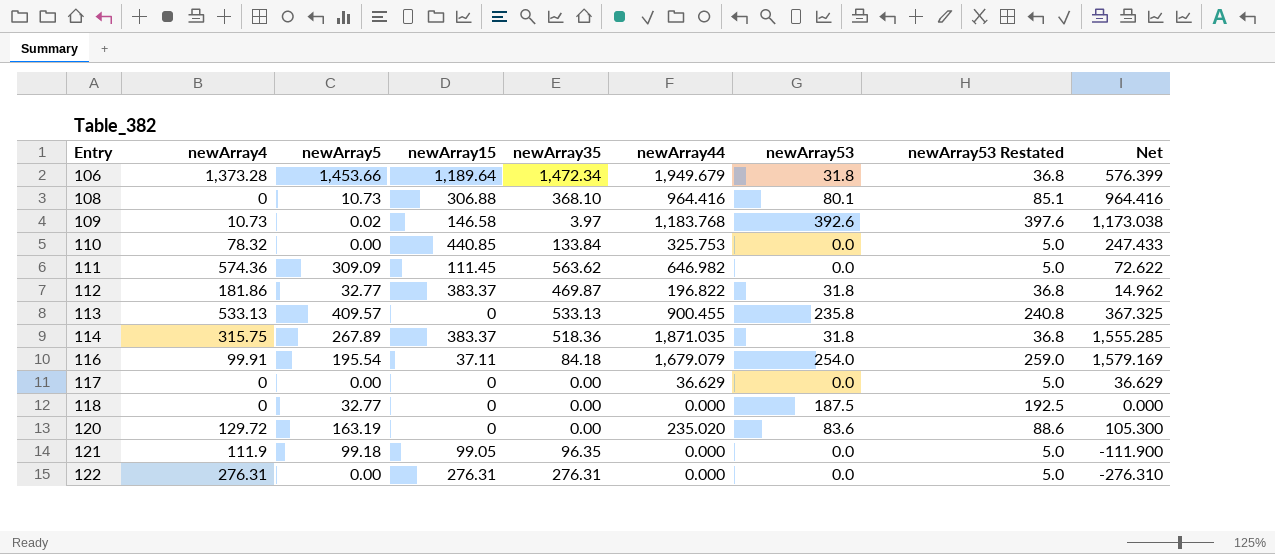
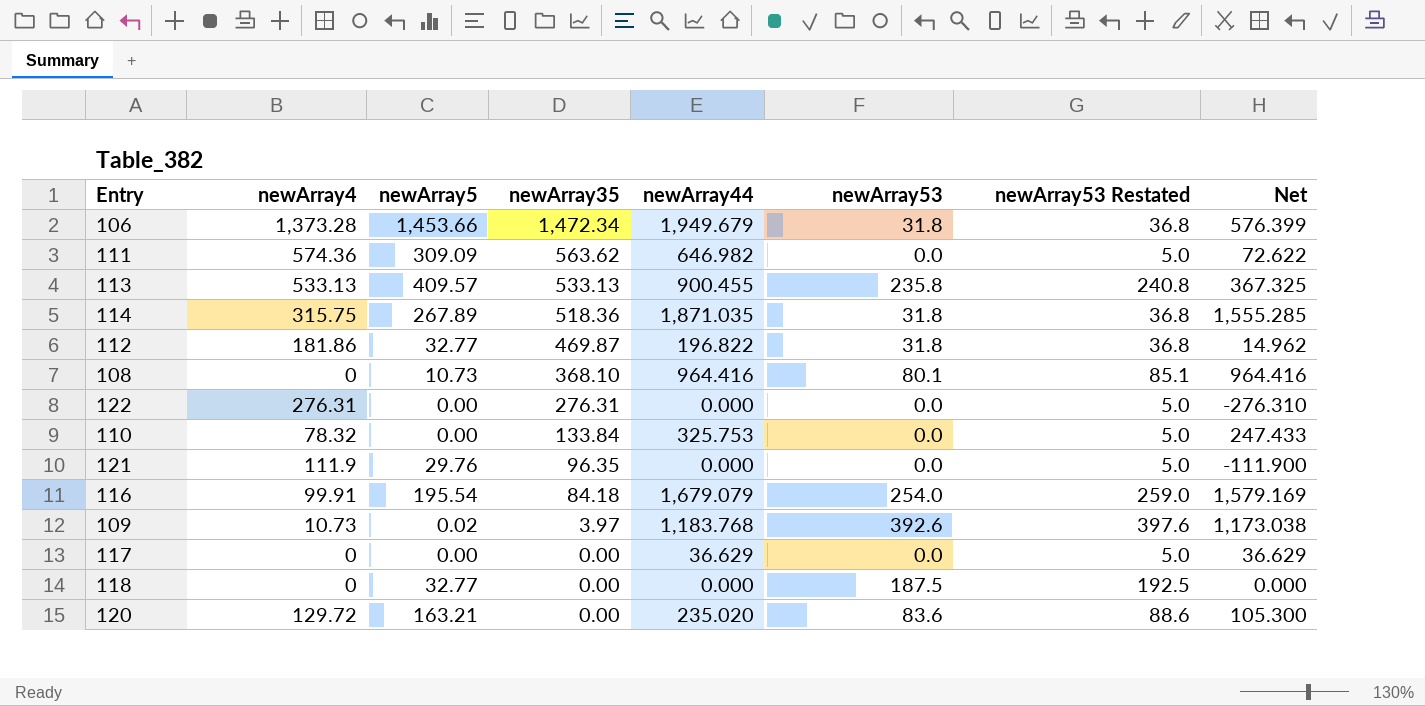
row order: Entry ascending -> newArray35 descending
column newArray15 | position: 4 -> none
121 | newArray5: 99.18 -> 29.76
120 | newArray5: 163.19 -> 163.21

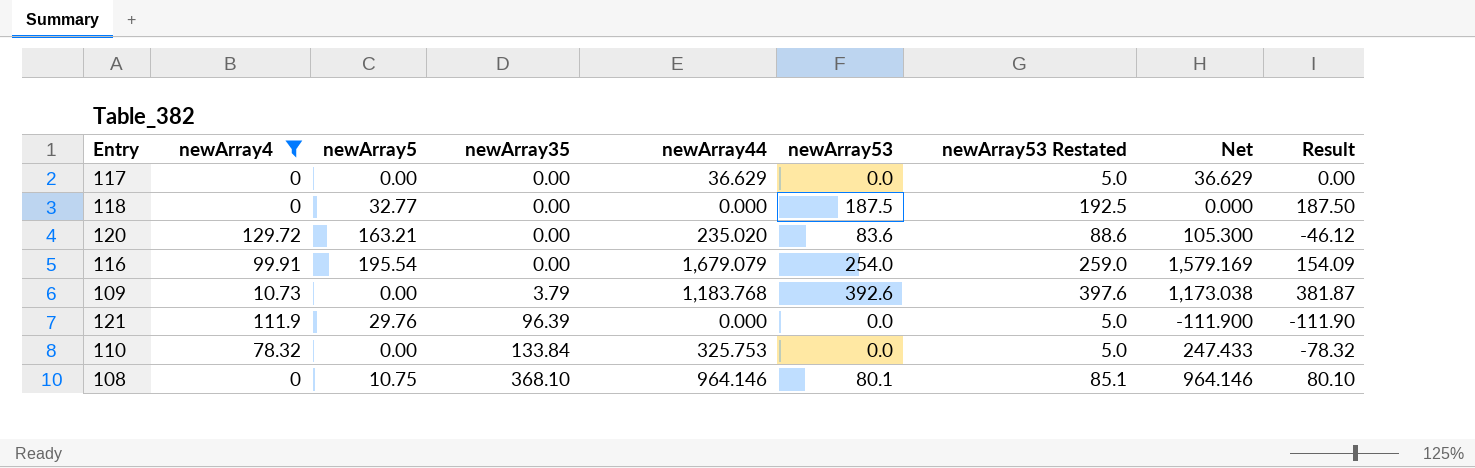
filter: none -> newArray4 <= 129.72
row order: newArray35 descending -> newArray35 ascending
column Result | formula: none -> [newArray53] - [newArray4]
116 | newArray35: 84.18 -> 0.00
109 | newArray5: 0.02 -> 0.00
109 | newArray35: 3.97 -> 3.79
121 | newArray35: 96.35 -> 96.39
108 | newArray5: 10.73 -> 10.75
108 | newArray44: 964.416 -> 964.146
108 | Net: 964.416 -> 964.146

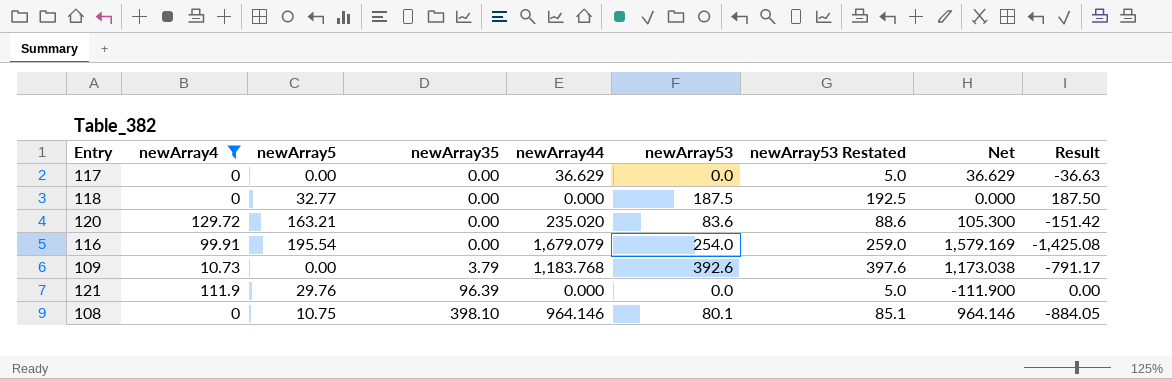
column Result | formula: [newArray53] - [newArray4] -> [newArray53] - [newArray44]
row 110: 78.32 | 0.00 | 133.84 | 325.753 | 0.0 | 5.0 | 247.433 | -78.32 -> none
108 | newArray35: 368.10 -> 398.10

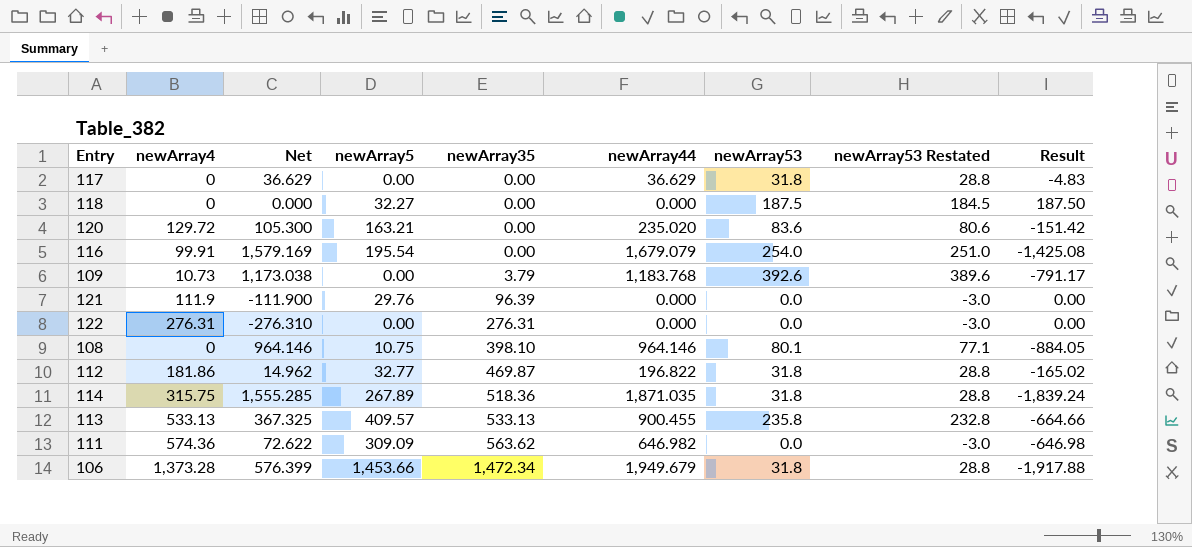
filter: newArray4 <= 129.72 -> none
column Net | position: 8 -> 3
column newArray53 Restated | formula: [newArray53] + 5 -> [newArray53] - 3
117 | newArray53: 0.0 -> 31.8
117 | Result: -36.63 -> -4.83
118 | newArray5: 32.77 -> 32.27

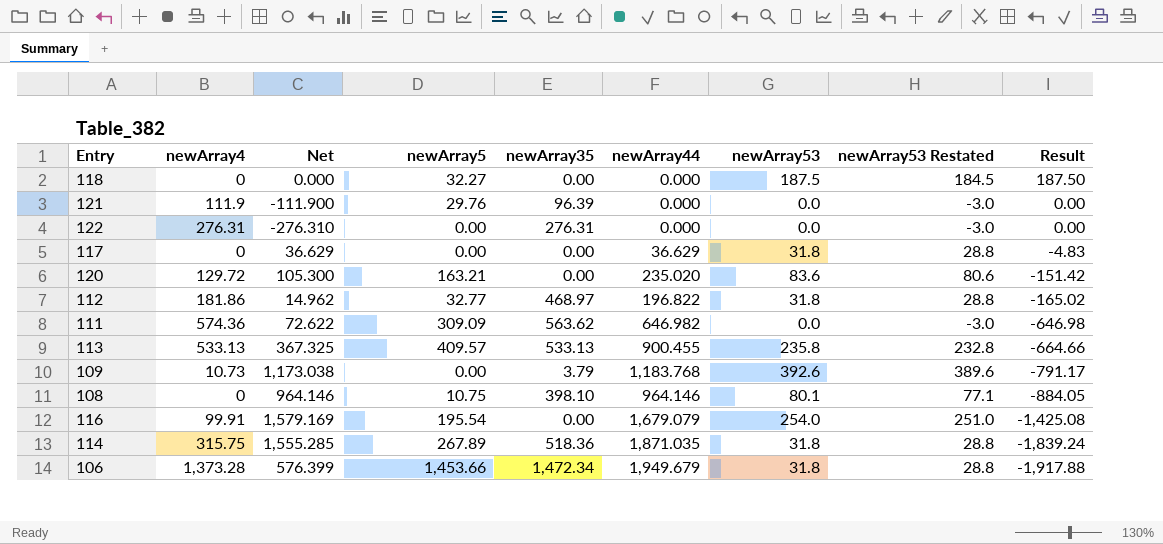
row order: newArray35 ascending -> Result descending
112 | newArray35: 469.87 -> 468.97

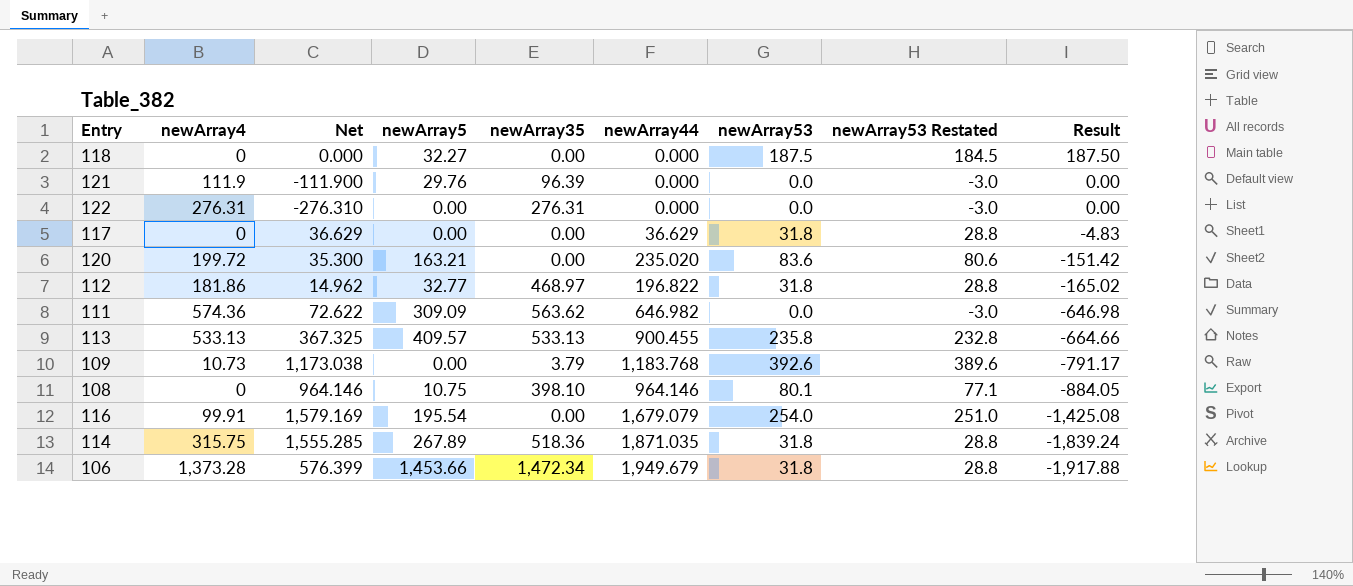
120 | newArray4: 129.72 -> 199.72
120 | Net: 105.300 -> 35.300

